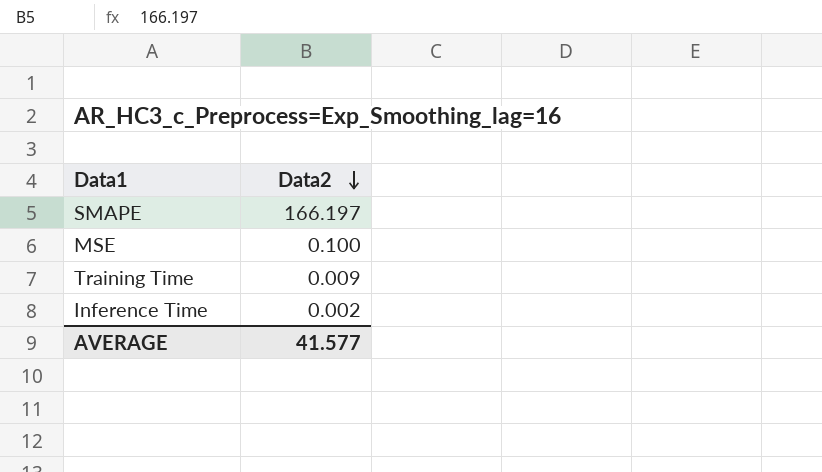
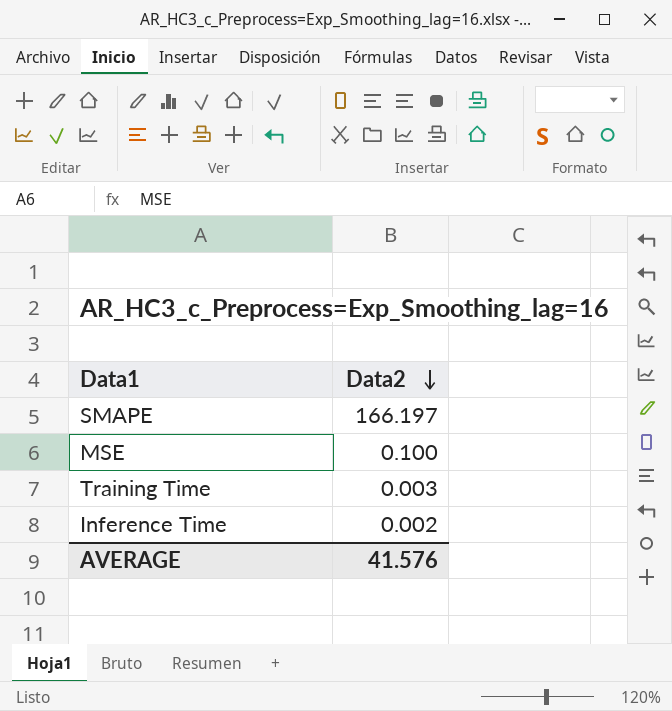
Training Time | Data2: 0.009 -> 0.003
AVERAGE | Data2: 41.577 -> 41.576

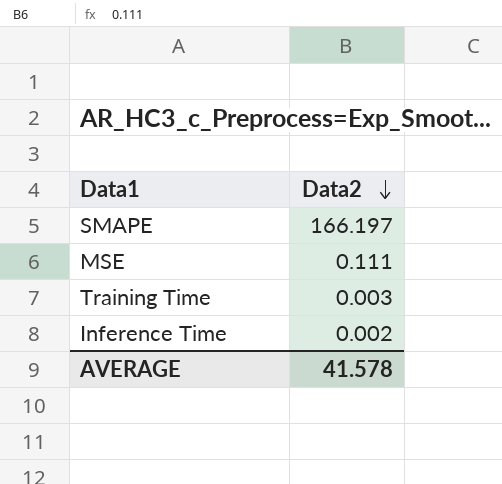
MSE | Data2: 0.100 -> 0.111
AVERAGE | Data2: 41.576 -> 41.578

